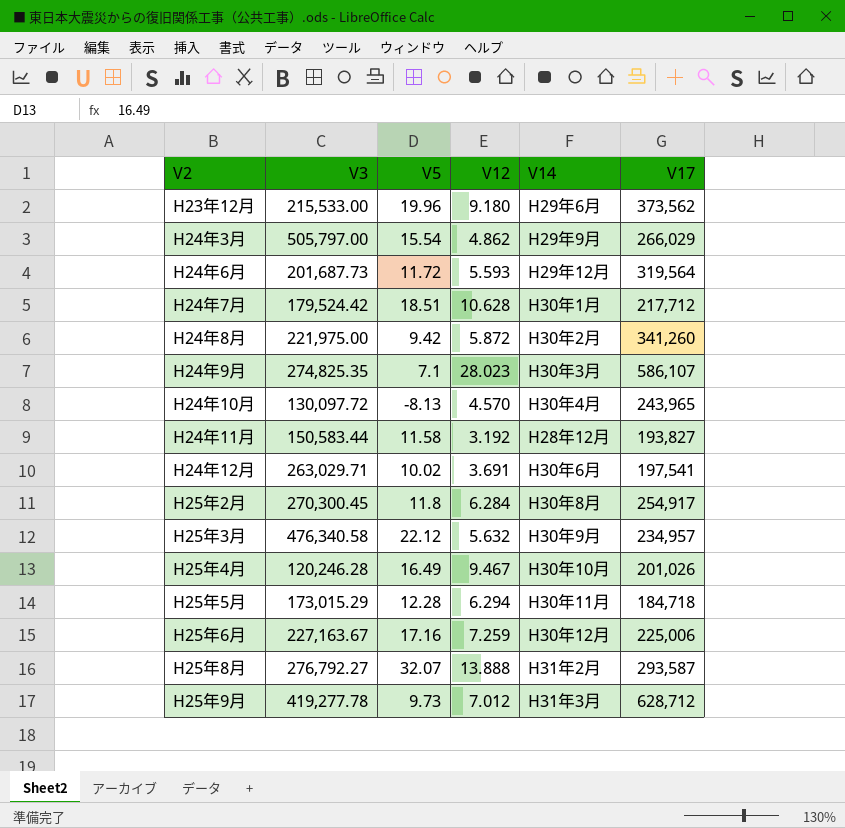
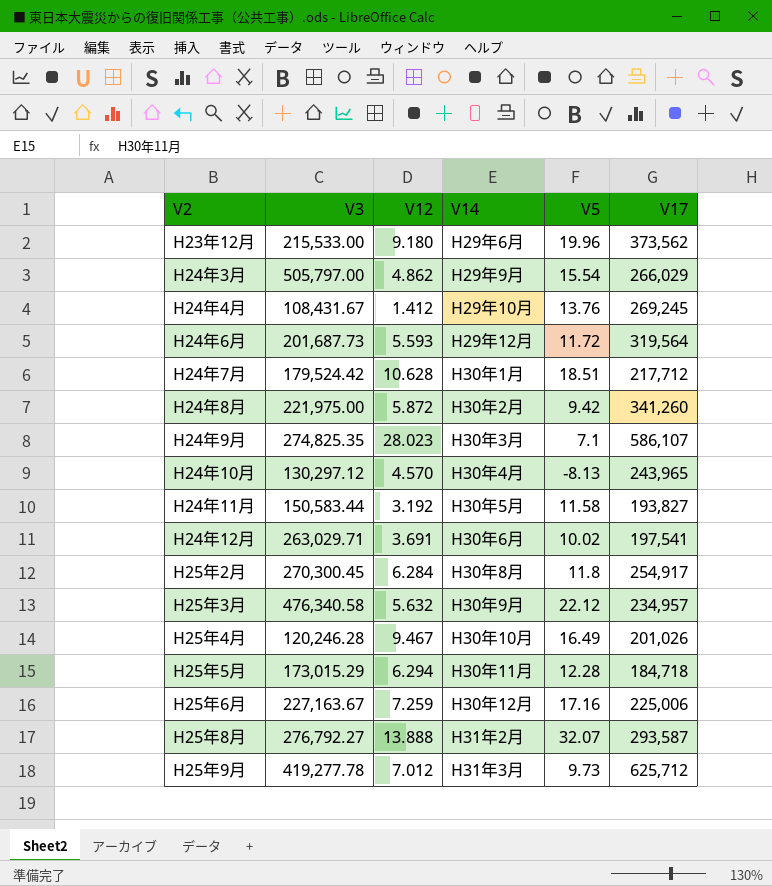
column V5 | position: 3 -> 5
row H24年4月: none -> 108,431.67 | 1.412 | H29年10月 | 13.76 | 269,245
H24年10月 | V3: 130,097.72 -> 130,297.12
H24年11月 | V14: H28年12月 -> H30年5月
H25年9月 | V17: 628,712 -> 625,712

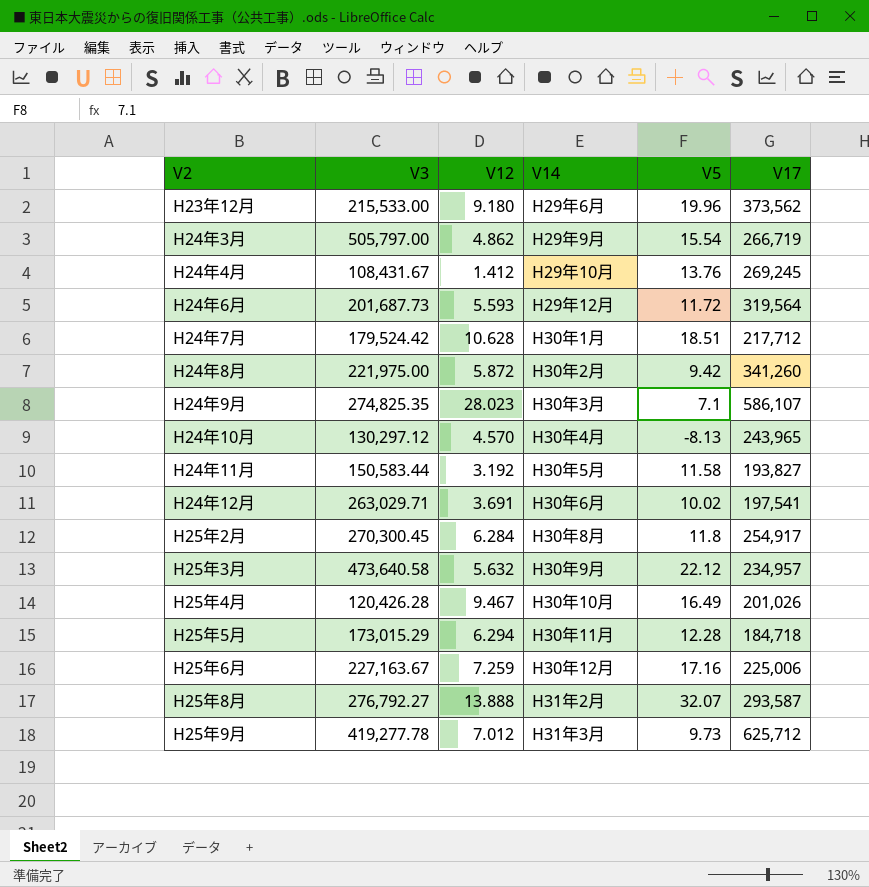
H24年3月 | V17: 266,029 -> 266,719
H25年3月 | V3: 476,340.58 -> 473,640.58
H25年4月 | V3: 120,246.28 -> 120,426.28

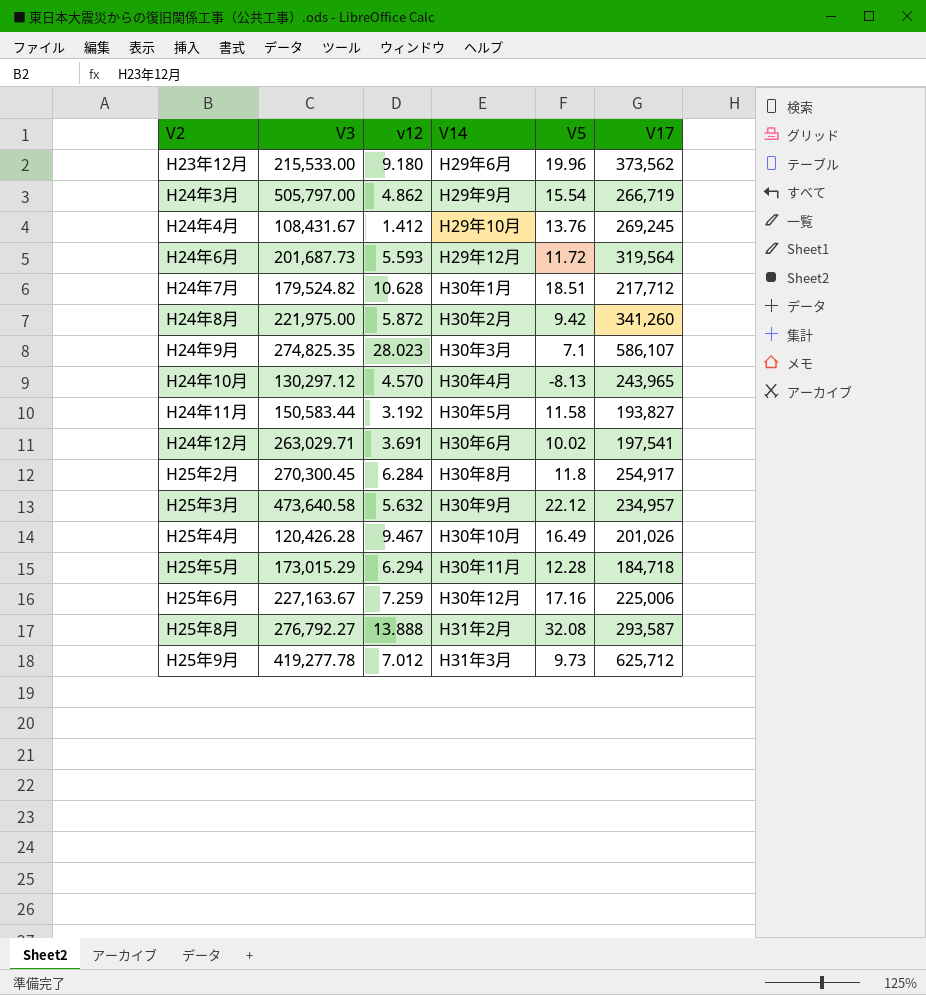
column name: V12 -> v12
H24年7月 | V3: 179,524.42 -> 179,524.82
H25年8月 | V5: 32.07 -> 32.08

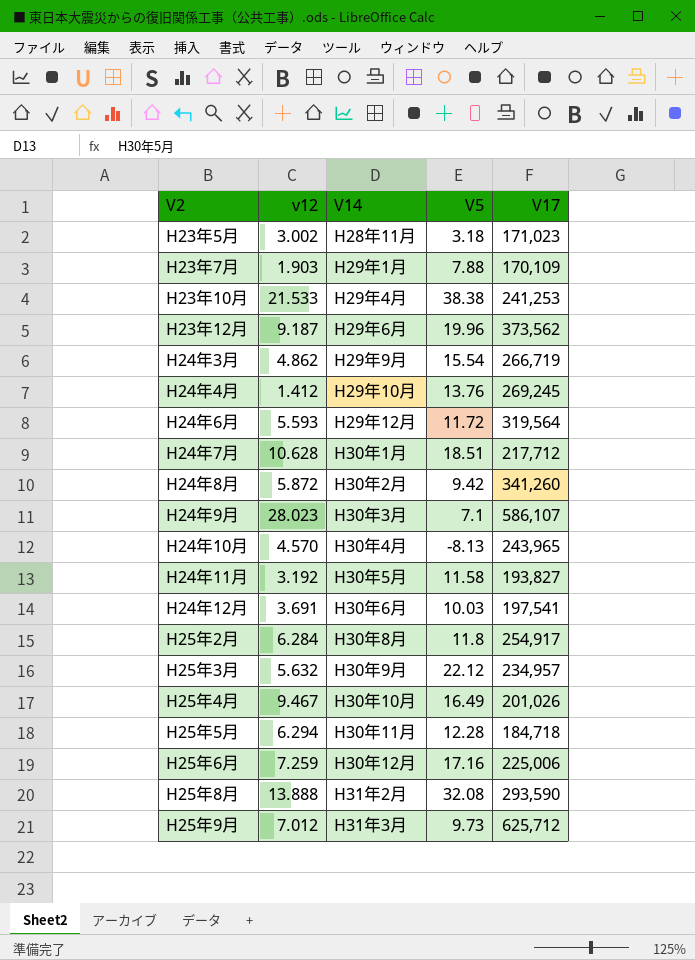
column V3 | position: 2 -> none
row H23年5月: none -> 3.002 | H28年11月 | 3.18 | 171,023
row H23年7月: none -> 1.903 | H29年1月 | 7.88 | 170,109
row H23年10月: none -> 21.533 | H29年4月 | 38.38 | 241,253
H23年12月 | v12: 9.180 -> 9.187
H24年12月 | V5: 10.02 -> 10.03
H25年8月 | V17: 293,587 -> 293,590

